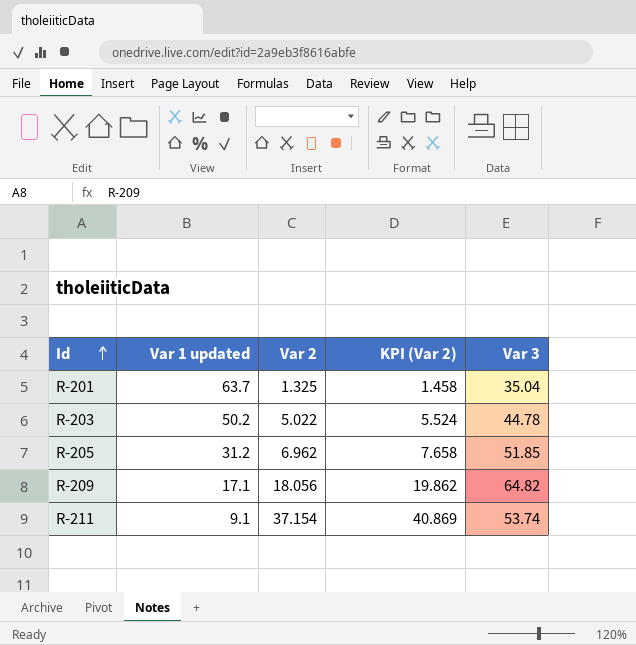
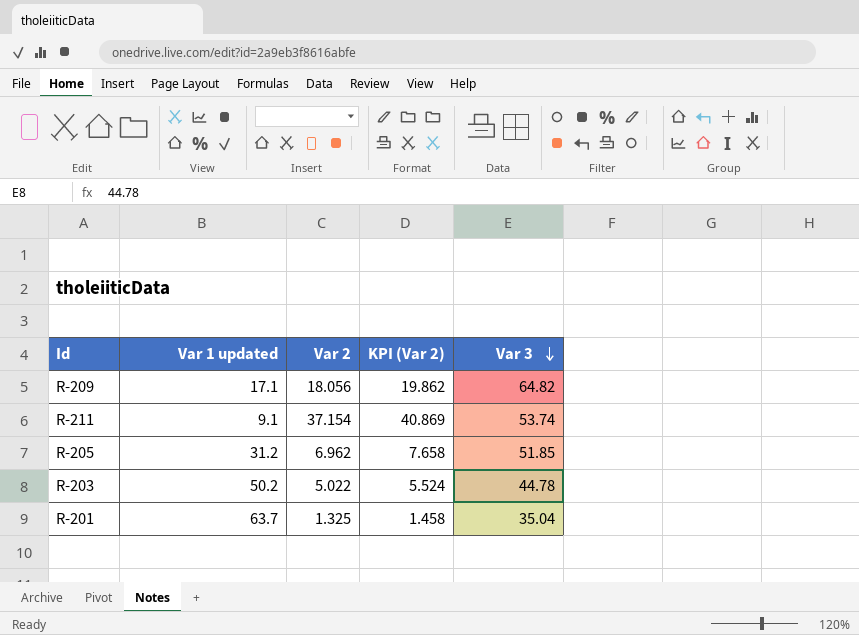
row order: Id ascending -> Var 3 descending

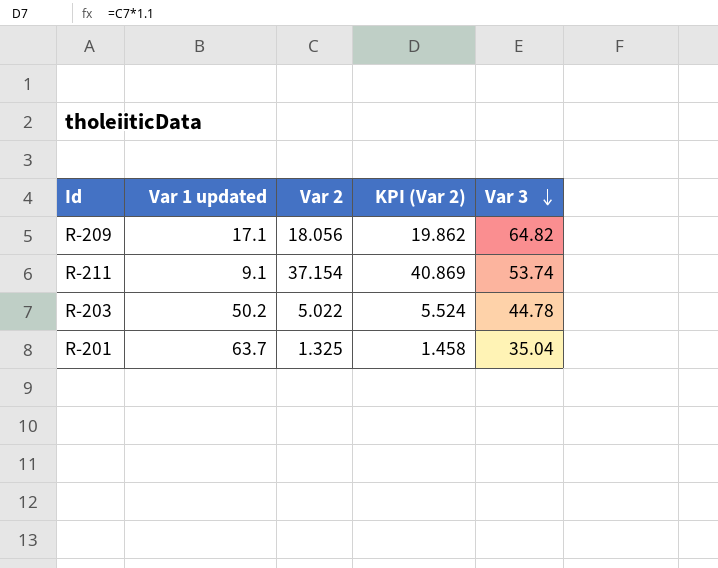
row R-205: 31.2 | 6.962 | 7.658 | 51.85 -> none

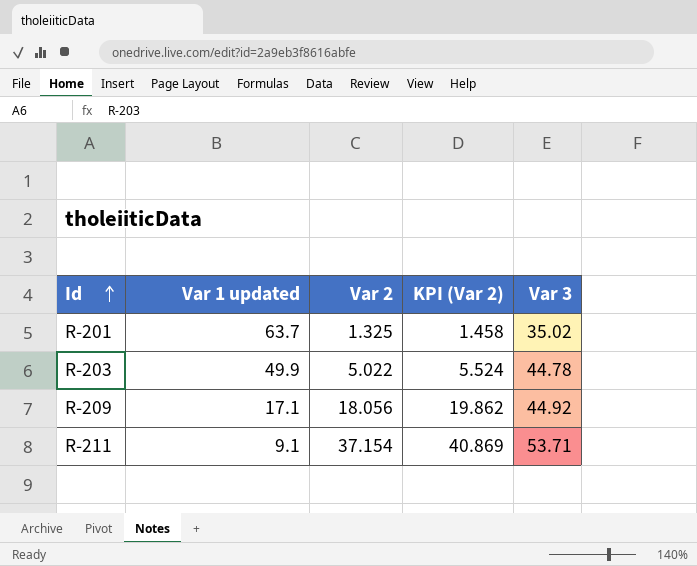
row order: Var 3 descending -> Id ascending
R-201 | Var 3: 35.04 -> 35.02
R-203 | Var 1 updated: 50.2 -> 49.9
R-209 | Var 3: 64.82 -> 44.92
R-211 | Var 3: 53.74 -> 53.71

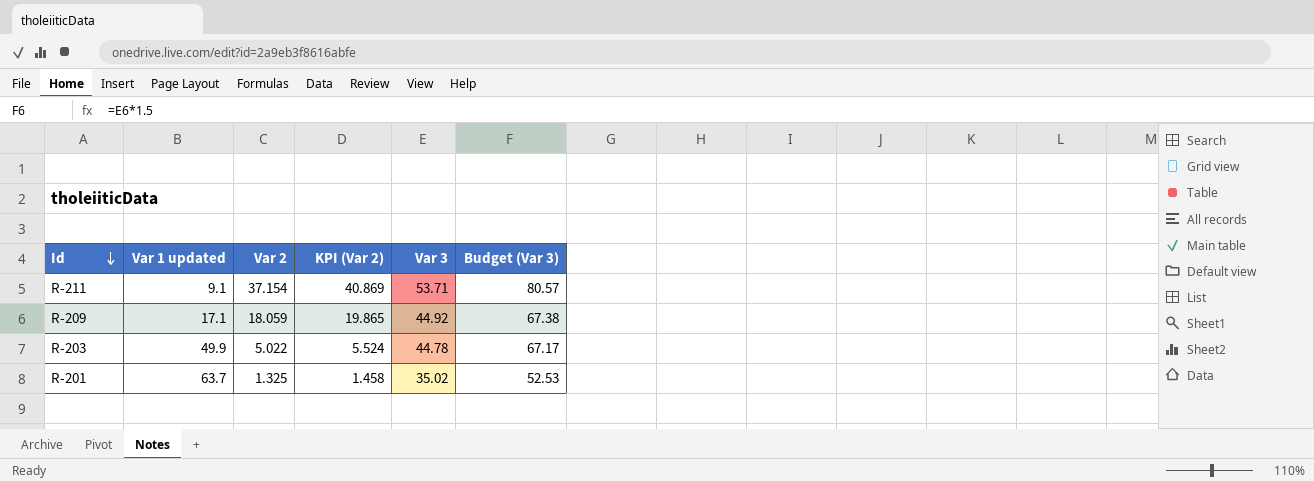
row order: Id ascending -> Id descending
column Budget (Var 3) | formula: none -> [Var 3] * 1.5
R-209 | Var 2: 18.056 -> 18.059
R-209 | KPI (Var 2): 19.862 -> 19.865

